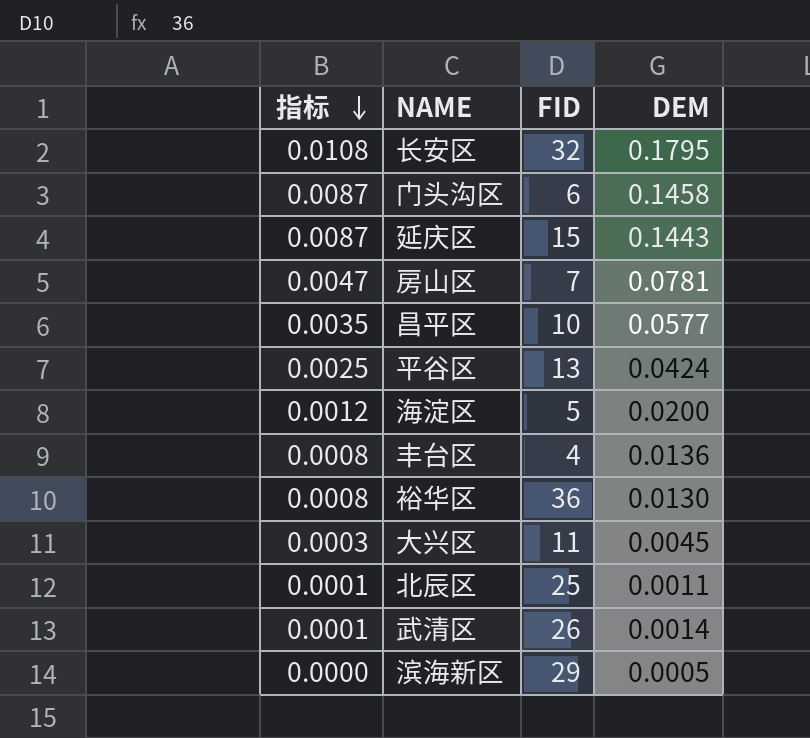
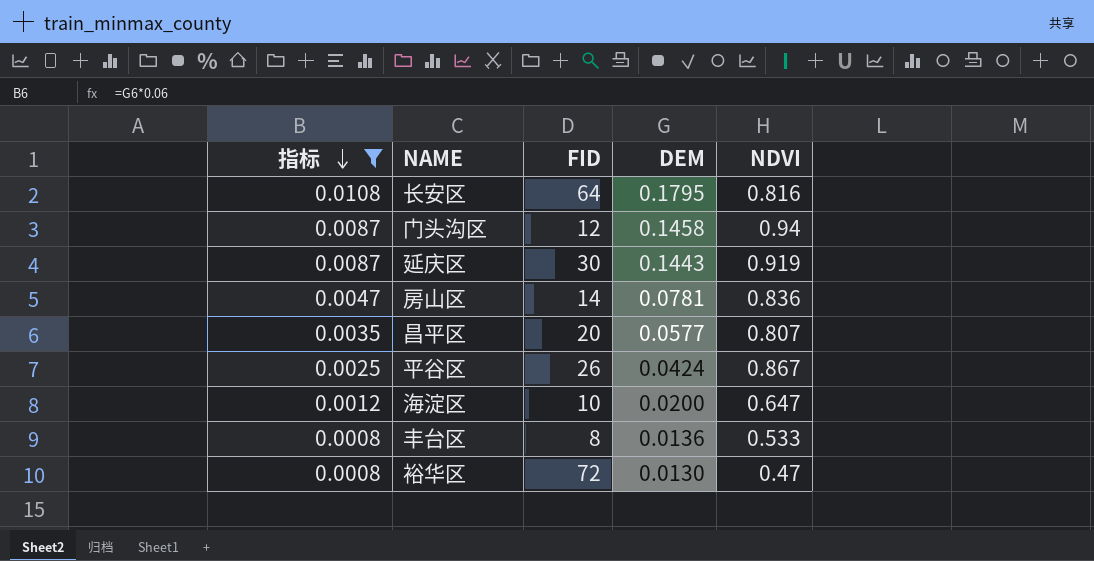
filter: none -> 指标 >= 0.0008
column NDVI | position: none -> 5
长安区 | FID: 32 -> 64
门头沟区 | FID: 6 -> 12
延庆区 | FID: 15 -> 30
房山区 | FID: 7 -> 14
昌平区 | FID: 10 -> 20
平谷区 | FID: 13 -> 26
海淀区 | FID: 5 -> 10
丰台区 | FID: 4 -> 8
裕华区 | FID: 36 -> 72

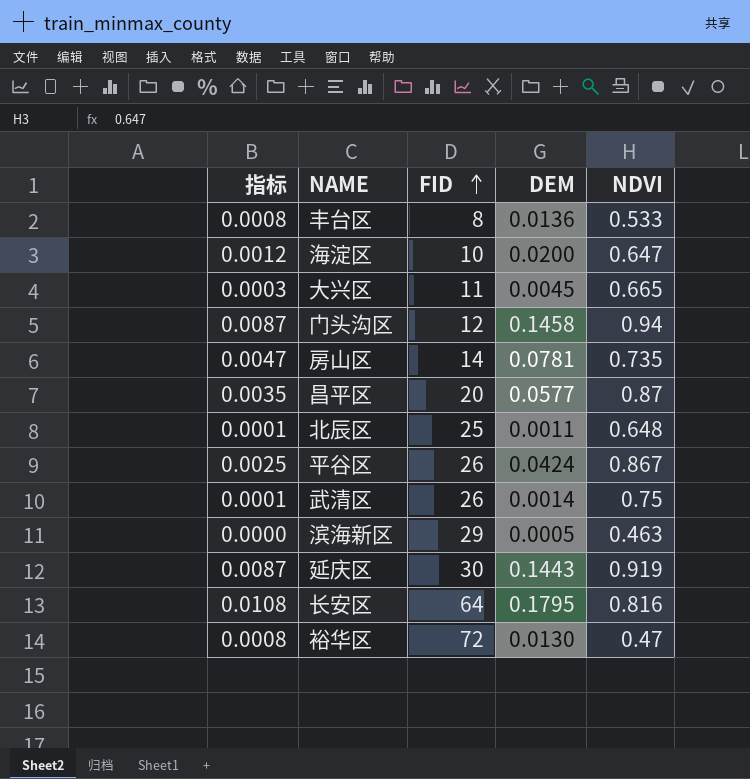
filter: 指标 >= 0.0008 -> none
row order: 指标 descending -> FID ascending
房山区 | NDVI: 0.836 -> 0.735
昌平区 | NDVI: 0.807 -> 0.87

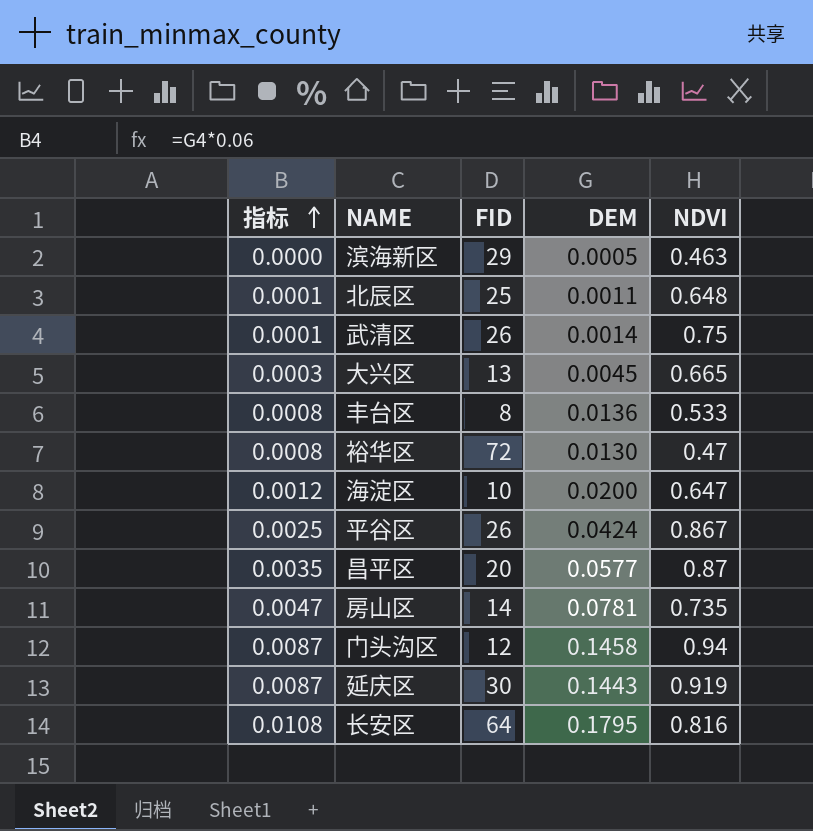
row order: FID ascending -> 指标 ascending
大兴区 | FID: 11 -> 13

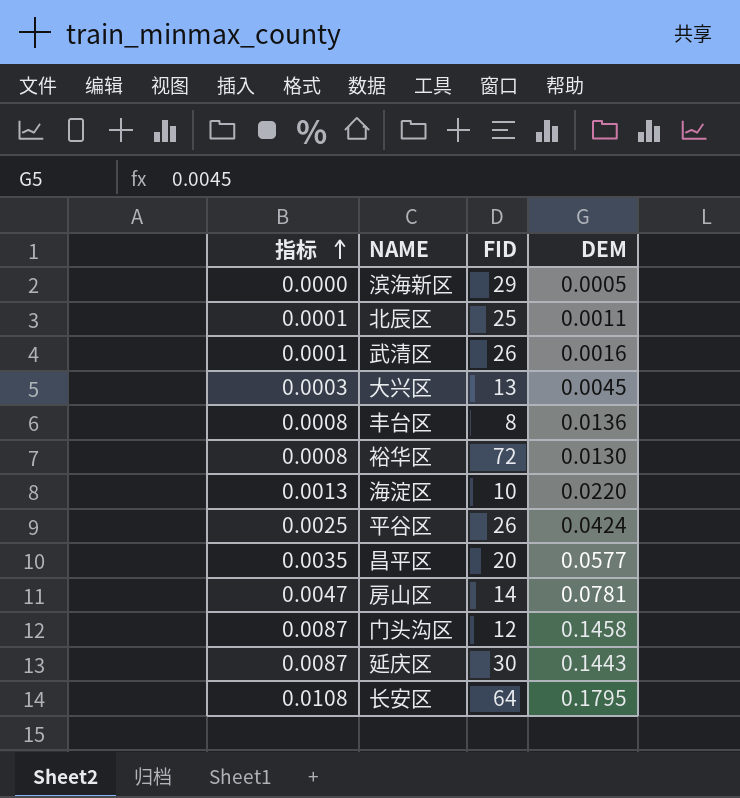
column NDVI | position: 5 -> none
武清区 | DEM: 0.0014 -> 0.0016
海淀区 | 指标: 0.0012 -> 0.0013
海淀区 | DEM: 0.0200 -> 0.0220

